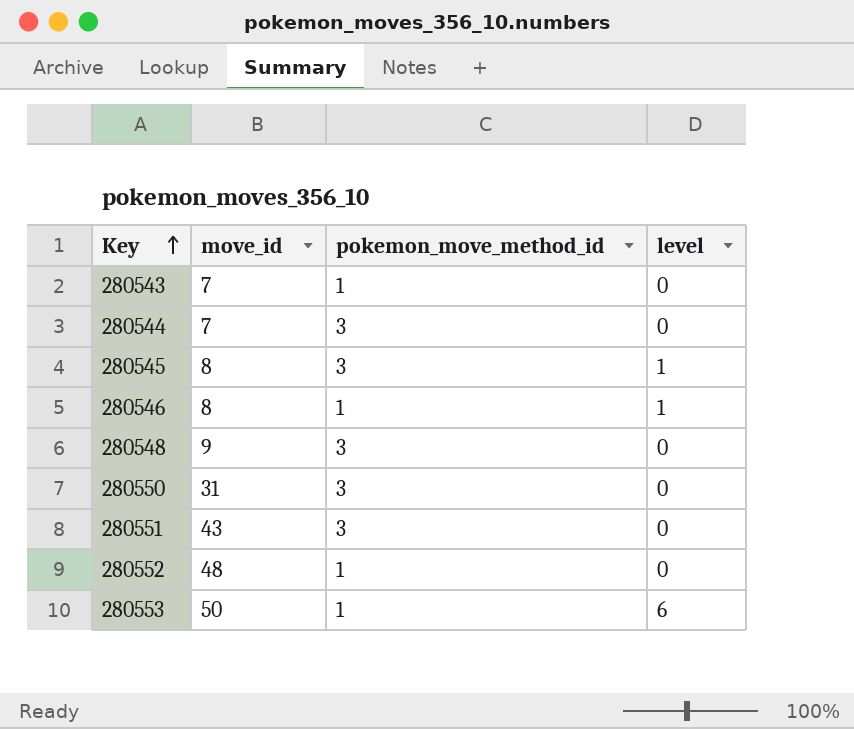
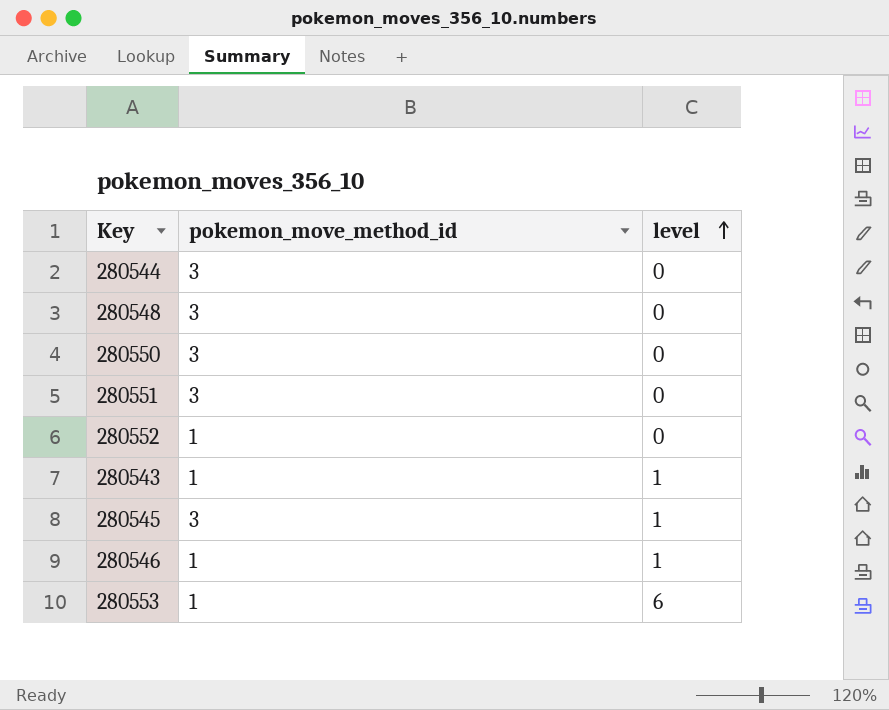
row order: Key ascending -> level ascending
column move_id | position: 2 -> none
280543 | level: 0 -> 1

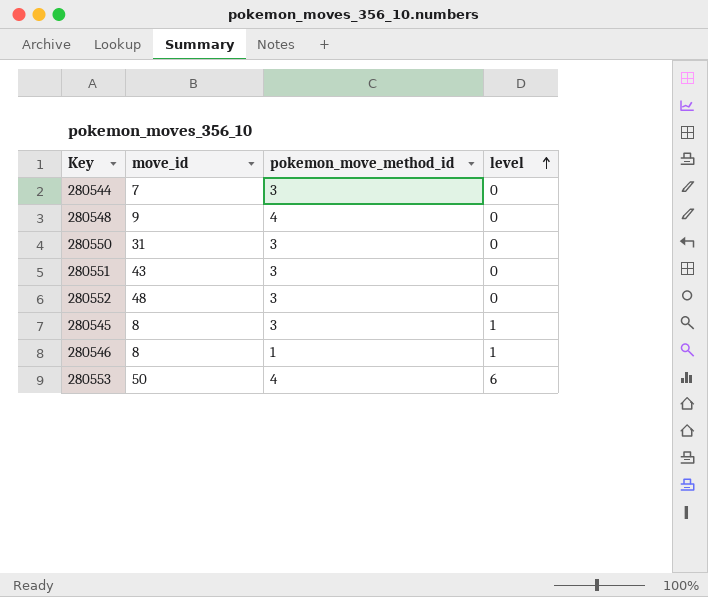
column move_id | position: none -> 2
row 280543: 1 | 1 -> none
280548 | pokemon_move_method_id: 3 -> 4
280552 | pokemon_move_method_id: 1 -> 3
280553 | pokemon_move_method_id: 1 -> 4

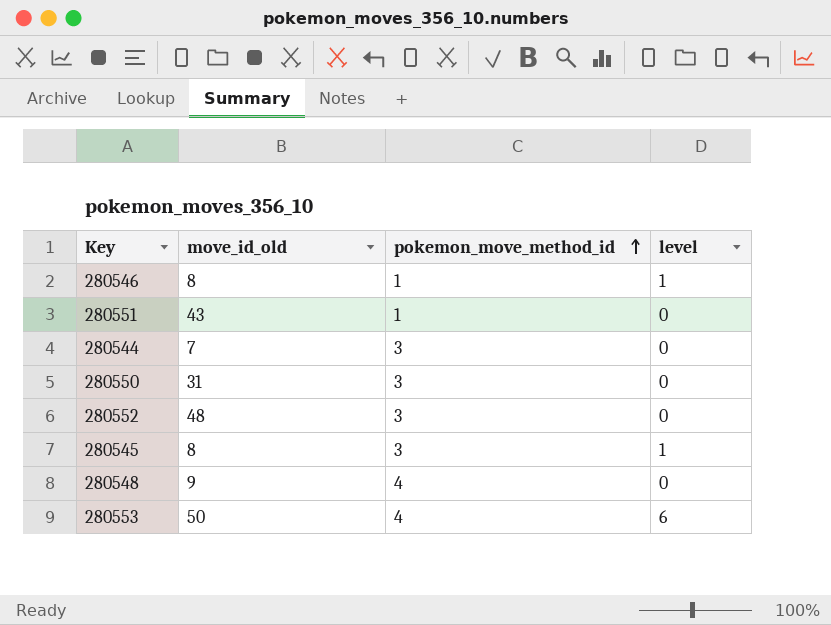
row order: level ascending -> pokemon_move_method_id ascending
column name: move_id -> move_id_old
280551 | pokemon_move_method_id: 3 -> 1

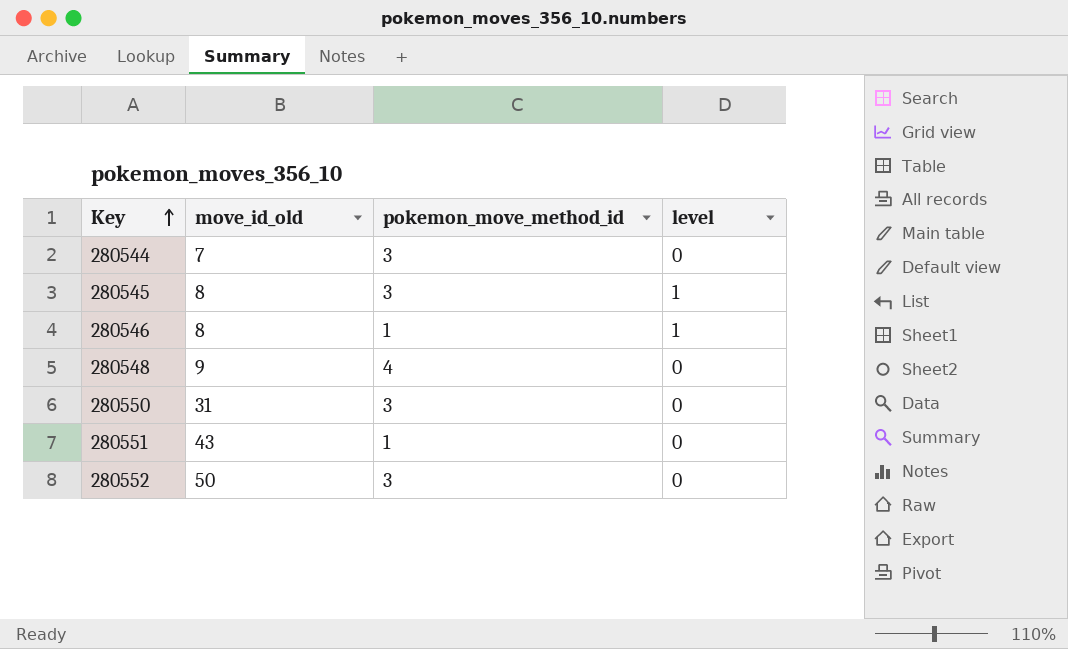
row order: pokemon_move_method_id ascending -> Key ascending
row 280553: 50 | 4 | 6 -> none
280552 | move_id_old: 48 -> 50

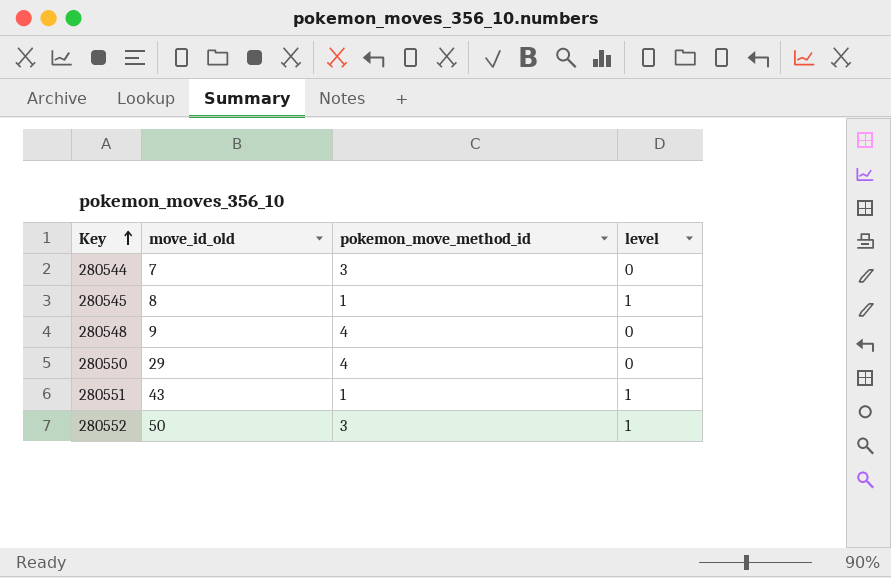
row 280546: 8 | 1 | 1 -> none
280545 | pokemon_move_method_id: 3 -> 1
280550 | move_id_old: 31 -> 29
280550 | pokemon_move_method_id: 3 -> 4
280551 | level: 0 -> 1
280552 | level: 0 -> 1

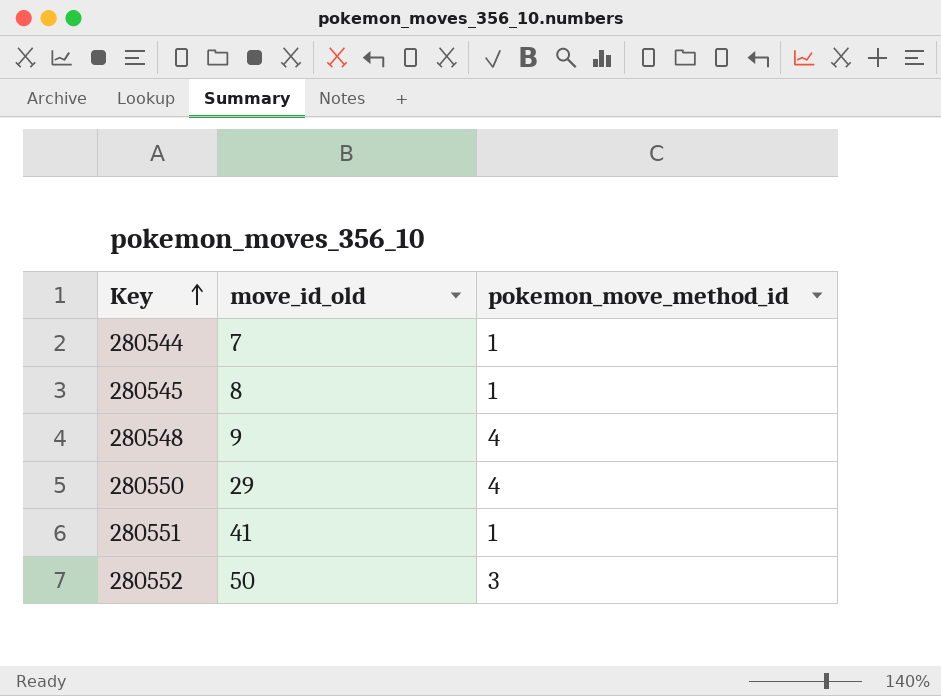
column level | position: 4 -> none
280544 | pokemon_move_method_id: 3 -> 1
280551 | move_id_old: 43 -> 41

